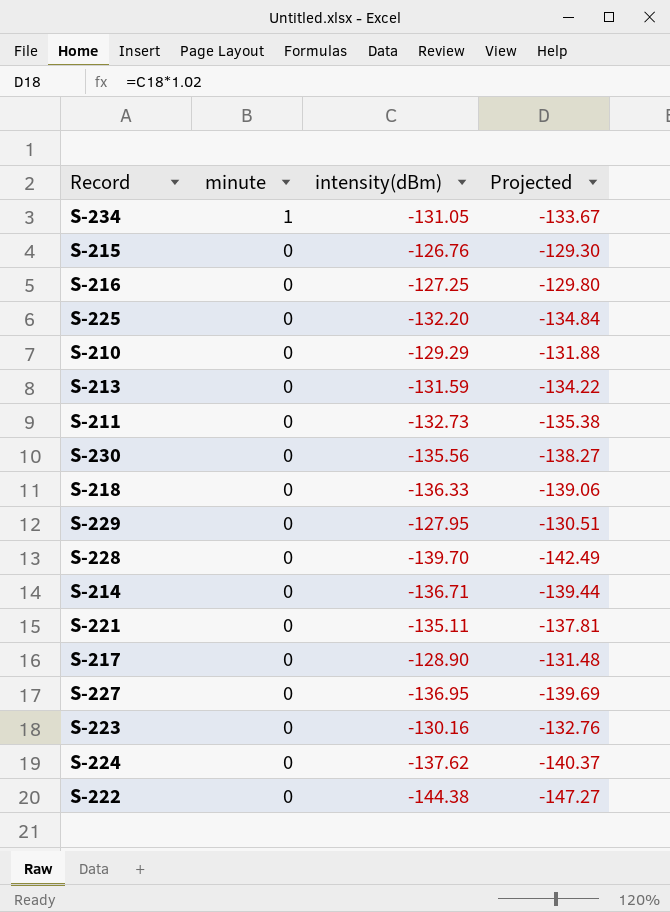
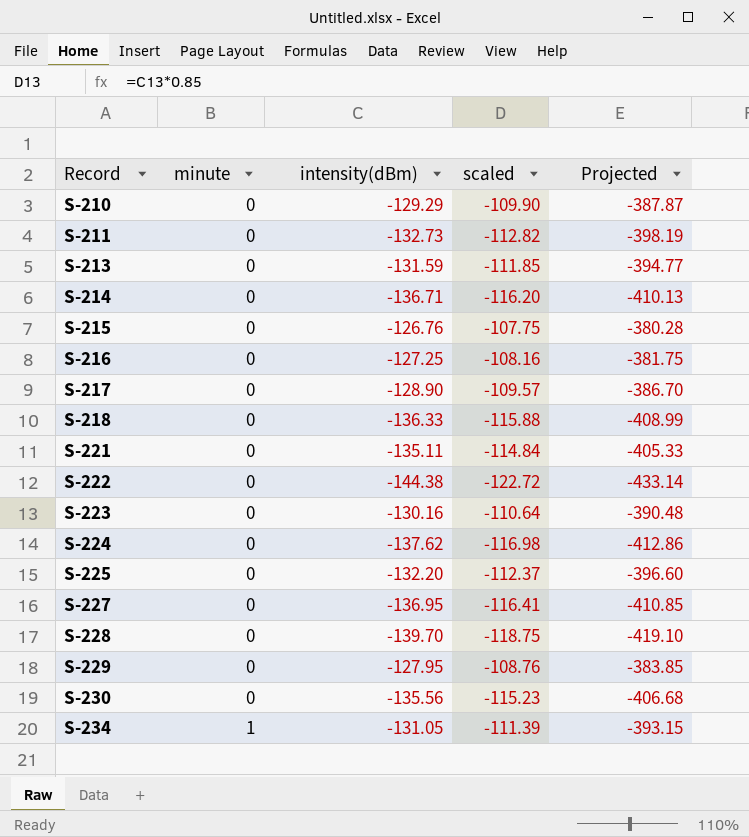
row order: minute descending -> Record ascending
column scaled | formula: none -> [intensity(dBm)] * 0.85
column Projected | formula: [intensity(dBm)] * 1.02 -> [intensity(dBm)] * 3

